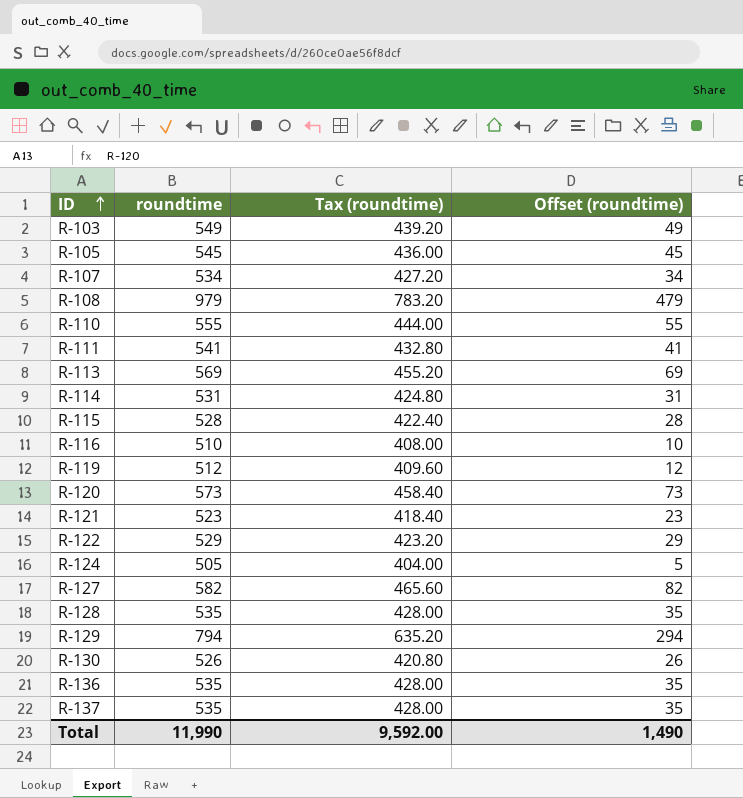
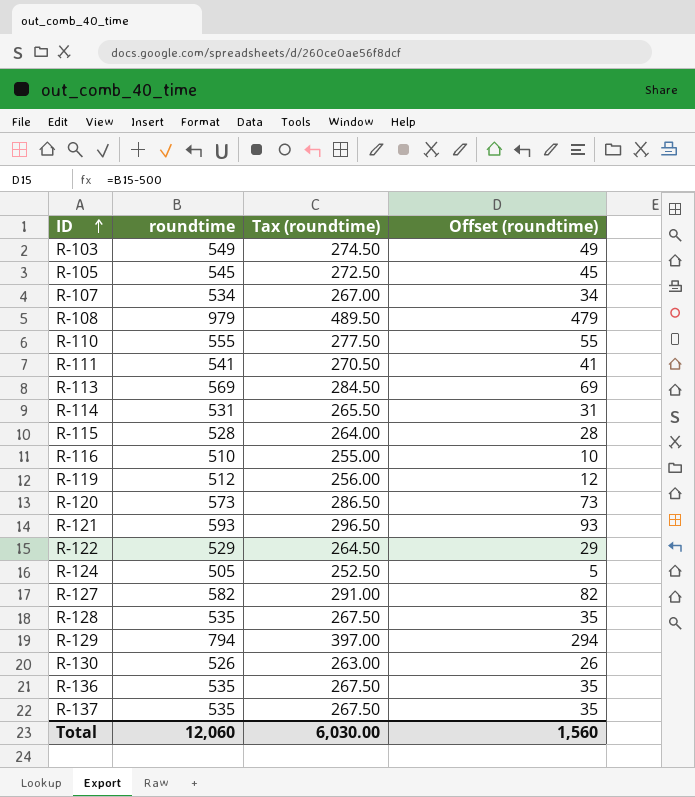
column Tax (roundtime) | formula: [roundtime] * 0.8 -> [roundtime] * 0.5
R-121 | roundtime: 523 -> 593
R-121 | Offset (roundtime): 23 -> 93
Total | roundtime: 11,990 -> 12,060
Total | Tax (roundtime): 9,592.00 -> 6,030.00
Total | Offset (roundtime): 1,490 -> 1,560

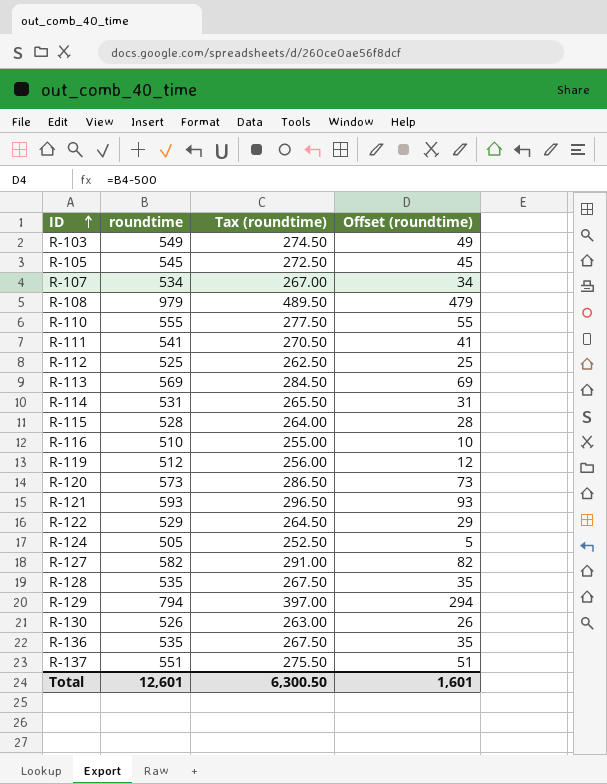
row R-112: none -> 525 | 262.50 | 25
R-137 | roundtime: 535 -> 551
R-137 | Tax (roundtime): 267.50 -> 275.50
R-137 | Offset (roundtime): 35 -> 51
Total | roundtime: 12,060 -> 12,601
Total | Tax (roundtime): 6,030.00 -> 6,300.50
Total | Offset (roundtime): 1,560 -> 1,601

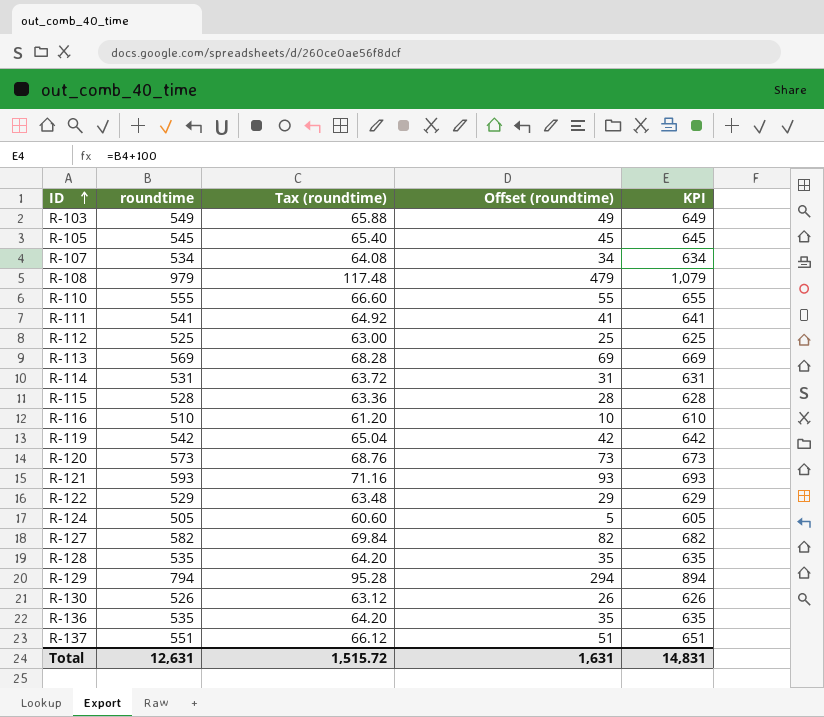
column Tax (roundtime) | formula: [roundtime] * 0.5 -> [roundtime] * 0.12
column KPI | formula: none -> [roundtime] + 100
R-119 | roundtime: 512 -> 542
R-119 | Offset (roundtime): 12 -> 42
Total | roundtime: 12,601 -> 12,631
Total | Tax (roundtime): 6,300.50 -> 1,515.72
Total | Offset (roundtime): 1,601 -> 1,631

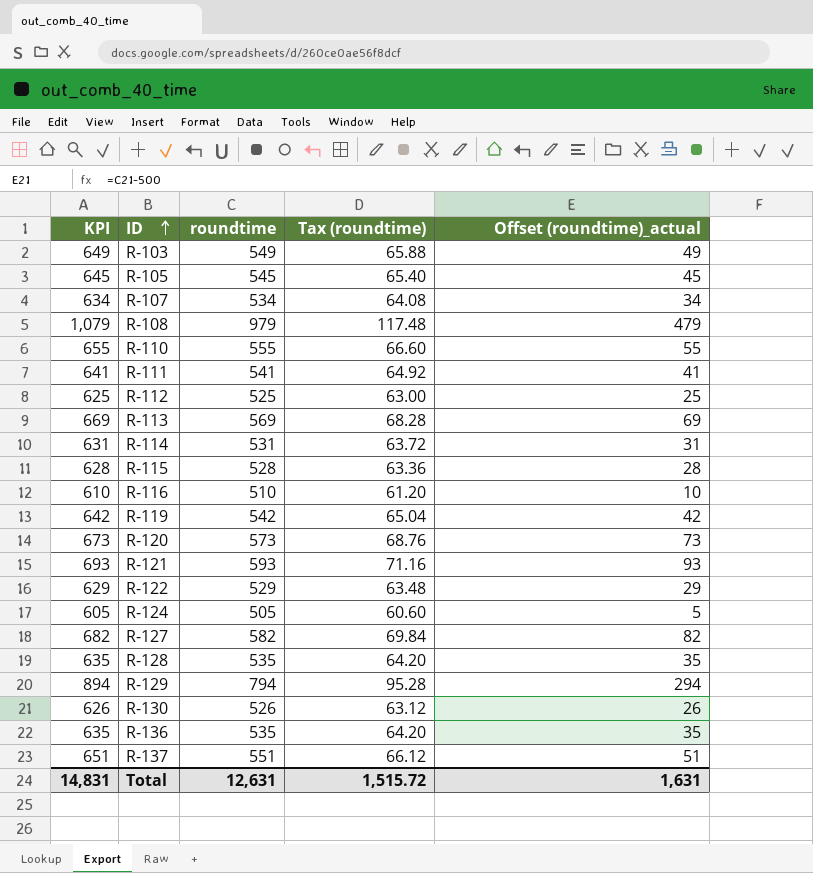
column KPI | position: 5 -> 1
column name: Offset (roundtime) -> Offset (roundtime)_actual

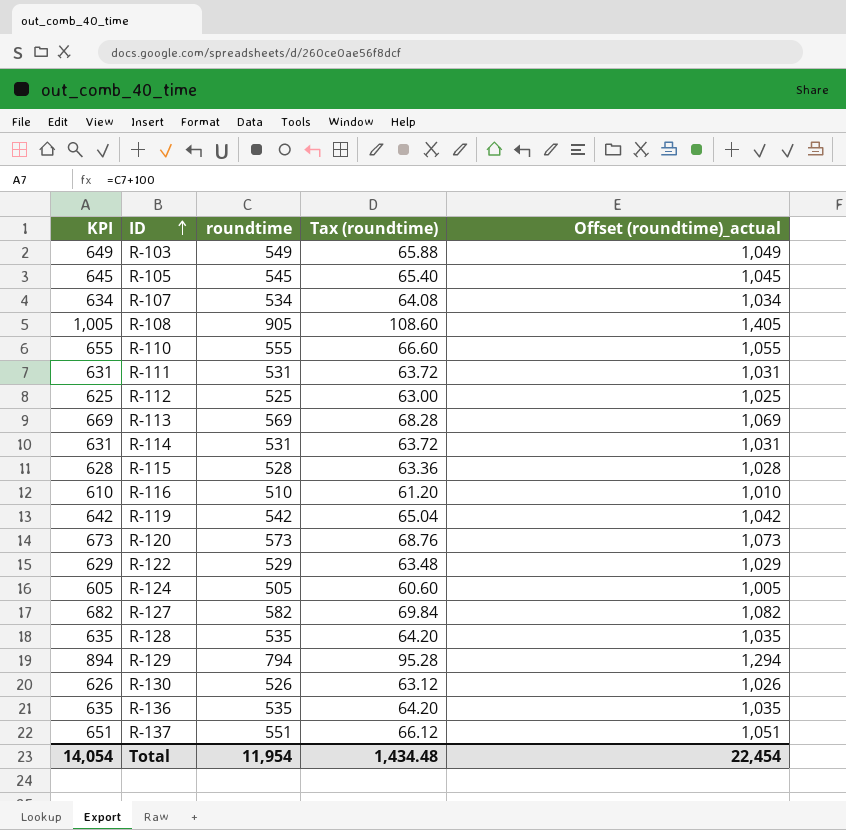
column Offset (roundtime)_actual | formula: [roundtime] - 500 -> [roundtime] + 500
row R-121: 693 | 593 | 71.16 | 93 -> none
R-108 | KPI: 1,079 -> 1,005
R-108 | roundtime: 979 -> 905
R-108 | Tax (roundtime): 117.48 -> 108.60
R-111 | KPI: 641 -> 631
R-111 | roundtime: 541 -> 531
R-111 | Tax (roundtime): 64.92 -> 63.72
Total | KPI: 14,831 -> 14,054
Total | roundtime: 12,631 -> 11,954
Total | Tax (roundtime): 1,515.72 -> 1,434.48
Total | Offset (roundtime)_actual: 1,631 -> 22,454

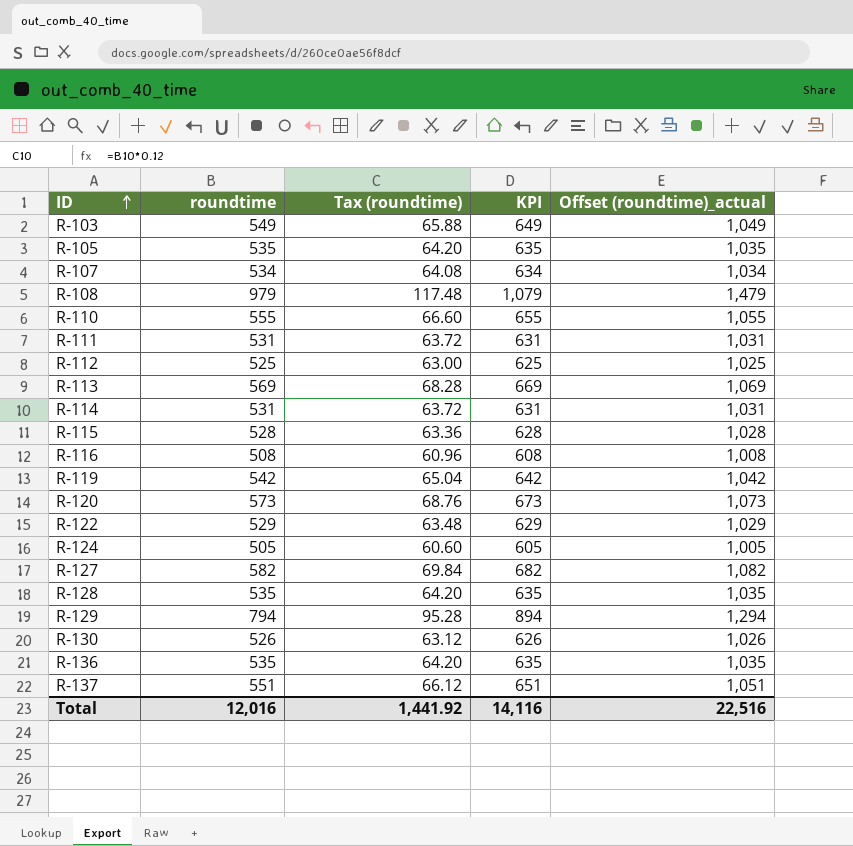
column KPI | position: 1 -> 4
R-105 | roundtime: 545 -> 535
R-105 | Tax (roundtime): 65.40 -> 64.20
R-105 | KPI: 645 -> 635
R-105 | Offset (roundtime)_actual: 1,045 -> 1,035
R-108 | roundtime: 905 -> 979
R-108 | Tax (roundtime): 108.60 -> 117.48
R-108 | KPI: 1,005 -> 1,079
R-108 | Offset (roundtime)_actual: 1,405 -> 1,479
R-116 | roundtime: 510 -> 508
R-116 | Tax (roundtime): 61.20 -> 60.96
R-116 | KPI: 610 -> 608
R-116 | Offset (roundtime)_actual: 1,010 -> 1,008
Total | roundtime: 11,954 -> 12,016
Total | Tax (roundtime): 1,434.48 -> 1,441.92
Total | KPI: 14,054 -> 14,116
Total | Offset (roundtime)_actual: 22,454 -> 22,516

